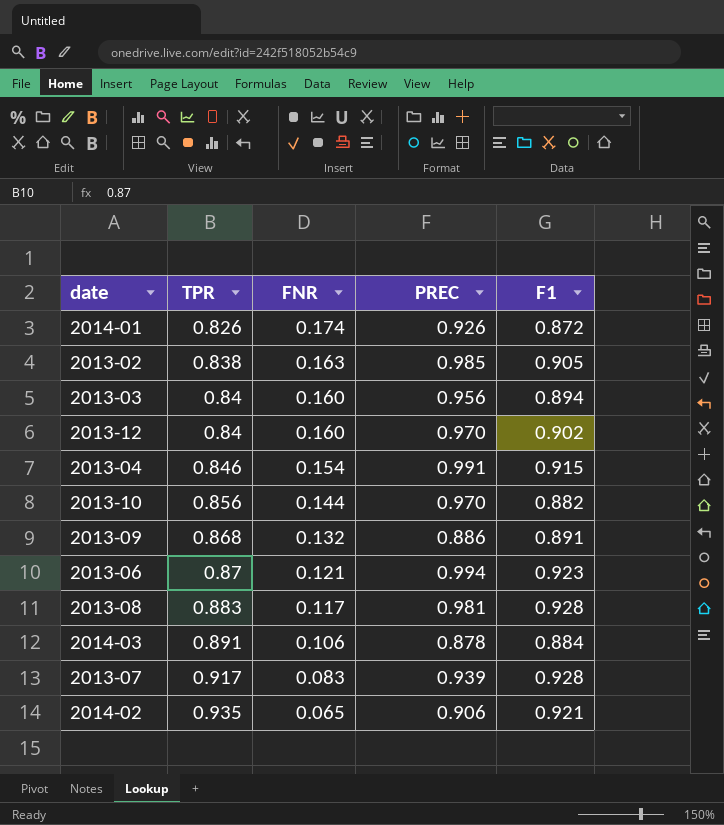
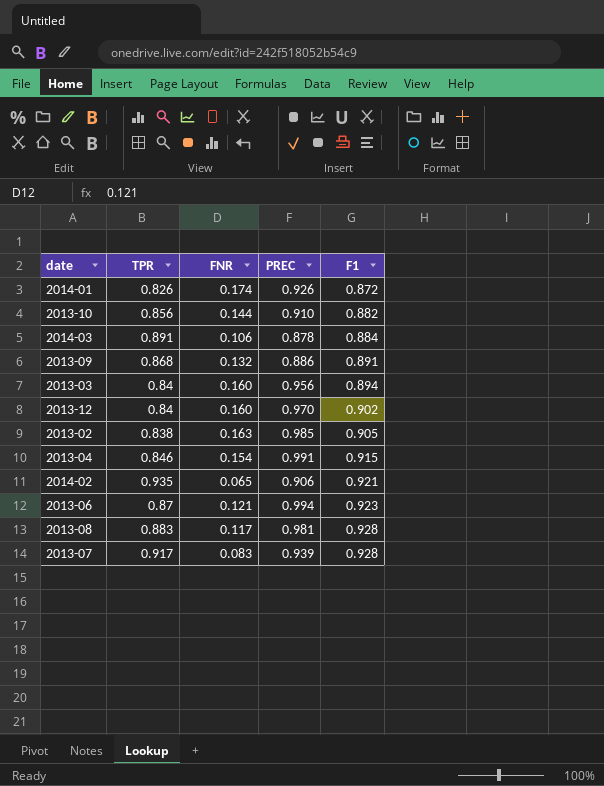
row order: TPR ascending -> F1 ascending
2013-10 | PREC: 0.970 -> 0.910

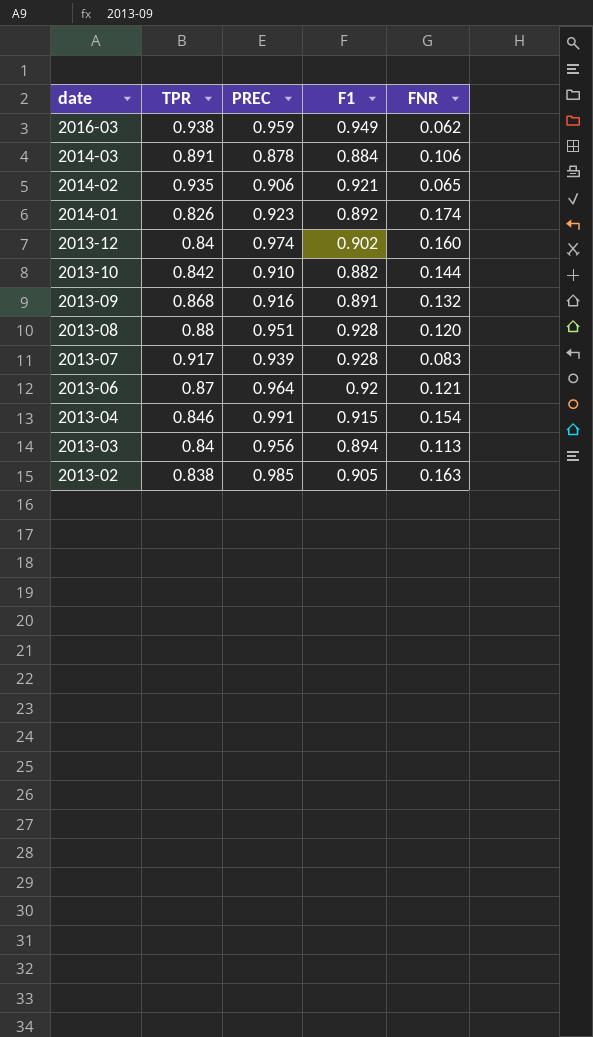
row order: F1 ascending -> date descending
column FNR | position: 3 -> 5
row 2016-03: none -> 0.938 | 0.959 | 0.949 | 0.062
2014-01 | PREC: 0.926 -> 0.923
2014-01 | F1: 0.872 -> 0.892
2013-12 | PREC: 0.970 -> 0.974
2013-10 | TPR: 0.856 -> 0.842
2013-09 | PREC: 0.886 -> 0.916
2013-08 | TPR: 0.883 -> 0.88
2013-08 | PREC: 0.981 -> 0.951
2013-08 | FNR: 0.117 -> 0.120
2013-06 | PREC: 0.994 -> 0.964
2013-06 | F1: 0.923 -> 0.92
2013-03 | FNR: 0.160 -> 0.113

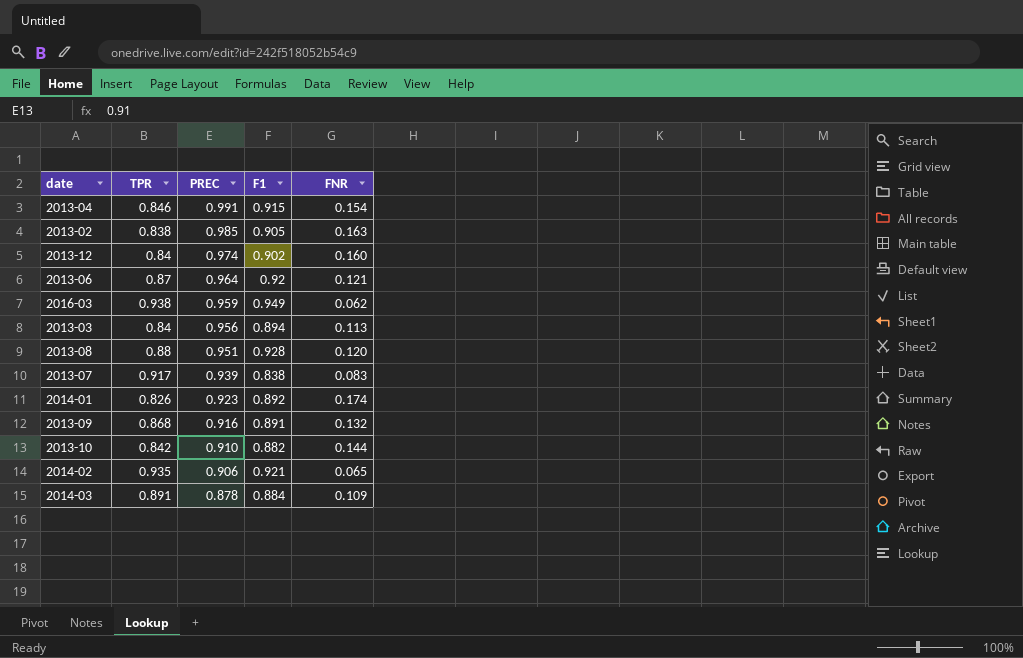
row order: date descending -> PREC descending
2013-07 | F1: 0.928 -> 0.838
2014-03 | FNR: 0.106 -> 0.109

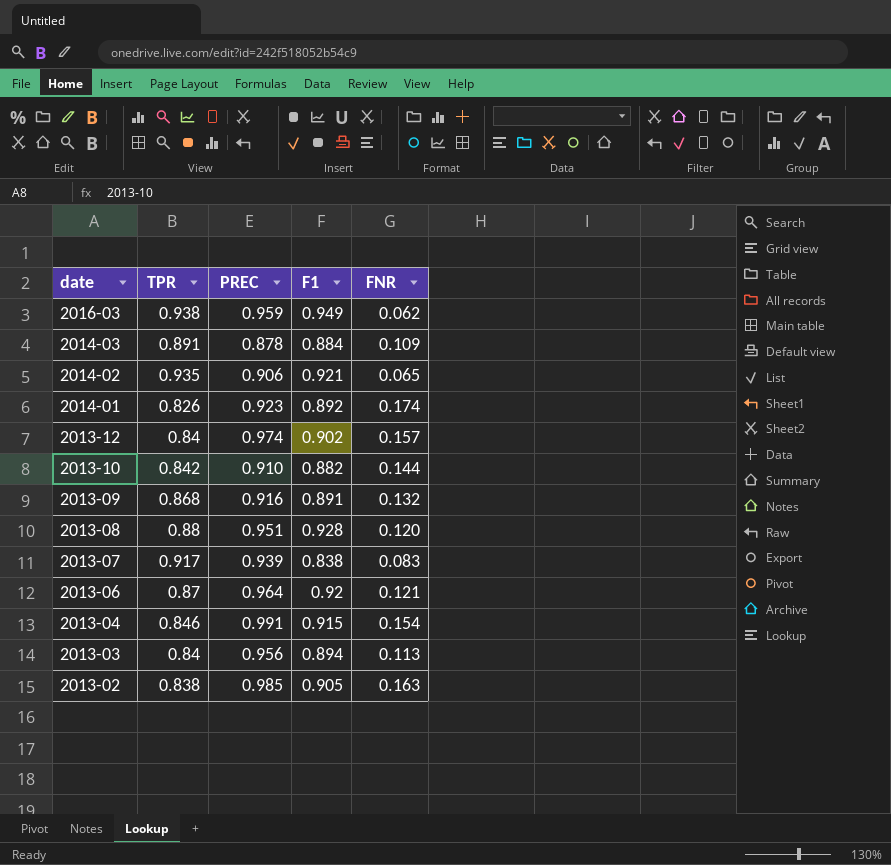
row order: PREC descending -> date descending
2013-12 | FNR: 0.160 -> 0.157

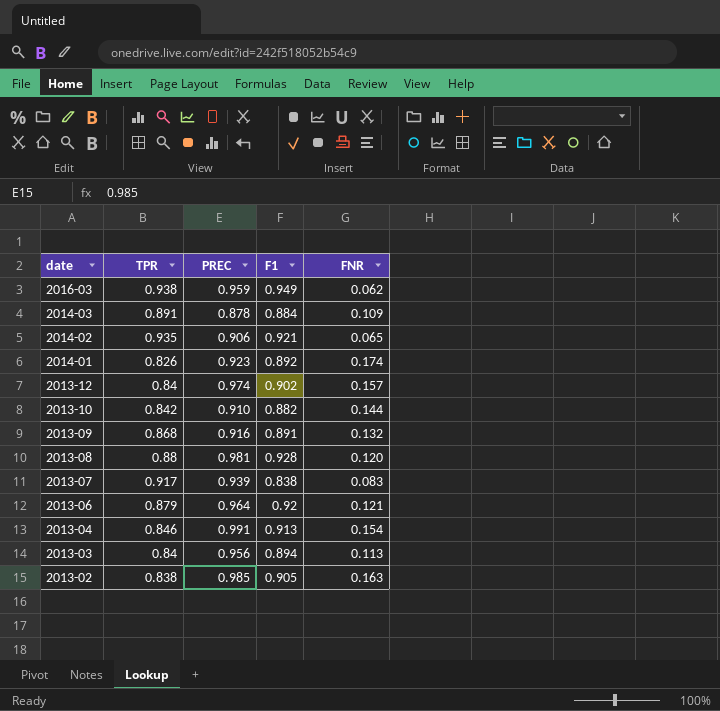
2013-08 | PREC: 0.951 -> 0.981
2013-06 | TPR: 0.87 -> 0.879
2013-04 | F1: 0.915 -> 0.913

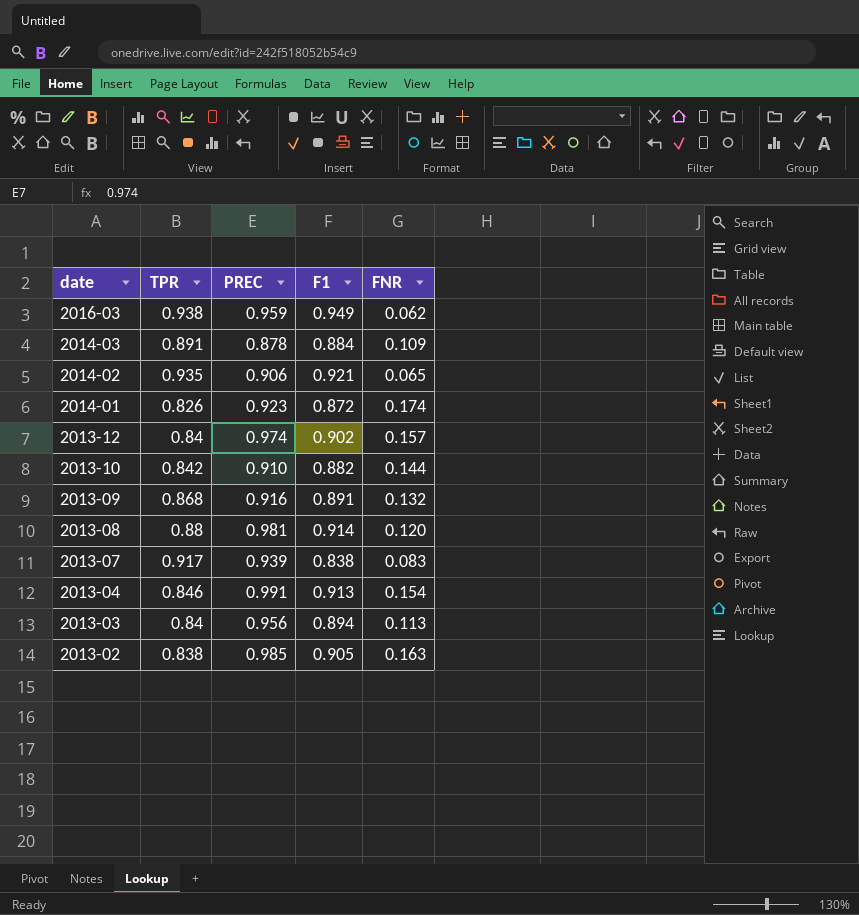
row 2013-06: 0.879 | 0.964 | 0.92 | 0.121 -> none
2014-01 | F1: 0.892 -> 0.872
2013-08 | F1: 0.928 -> 0.914

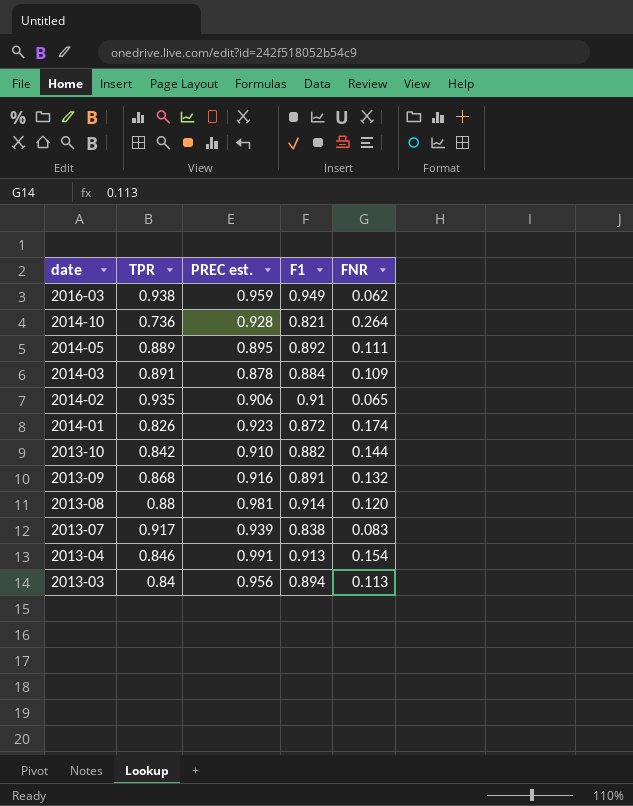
column name: PREC -> PREC est.
row 2013-12: 0.84 | 0.974 | 0.902 | 0.157 -> none
row 2013-02: 0.838 | 0.985 | 0.905 | 0.163 -> none
row 2014-10: none -> 0.736 | 0.928 | 0.821 | 0.264
row 2014-05: none -> 0.889 | 0.895 | 0.892 | 0.111
2014-02 | F1: 0.921 -> 0.91

